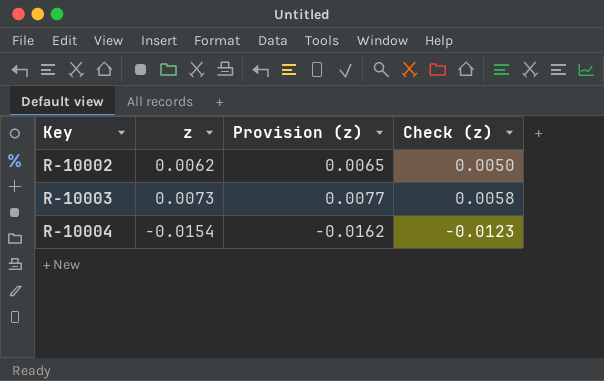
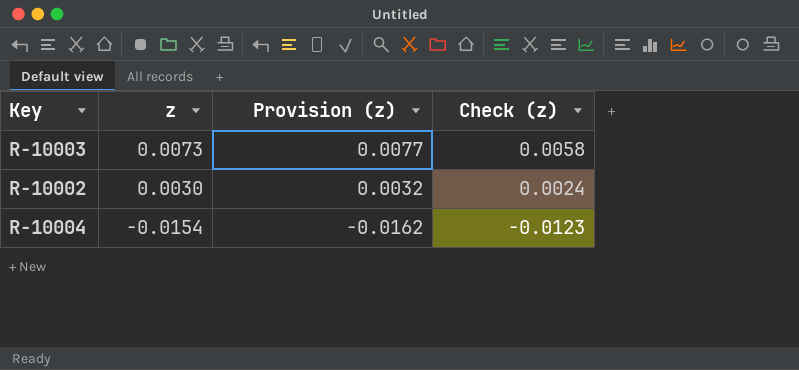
row order: Key ascending -> z descending
R-10002 | z: 0.0062 -> 0.0030
R-10002 | Provision (z): 0.0065 -> 0.0032
R-10002 | Check (z): 0.0050 -> 0.0024

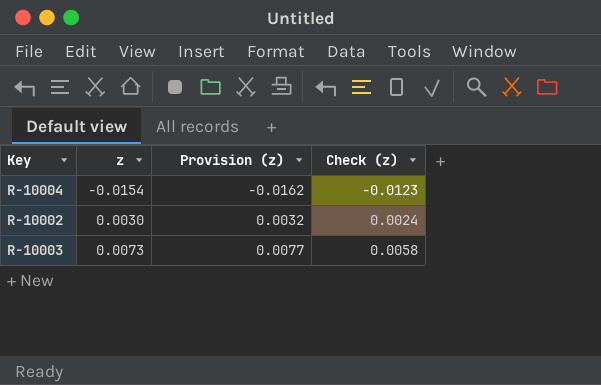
row order: z descending -> z ascending

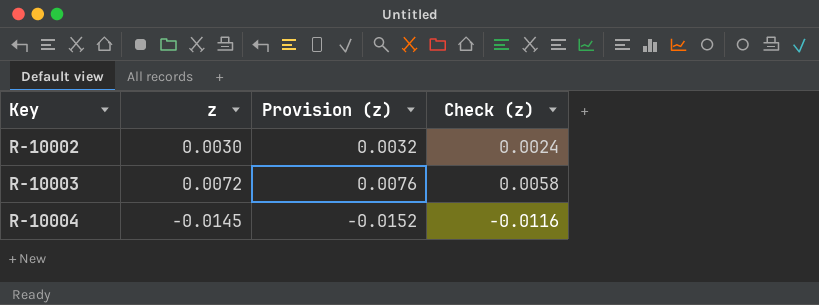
row order: z ascending -> Key ascending
R-10003 | z: 0.0073 -> 0.0072
R-10003 | Provision (z): 0.0077 -> 0.0076
R-10004 | z: -0.0154 -> -0.0145
R-10004 | Provision (z): -0.0162 -> -0.0152
R-10004 | Check (z): -0.0123 -> -0.0116

